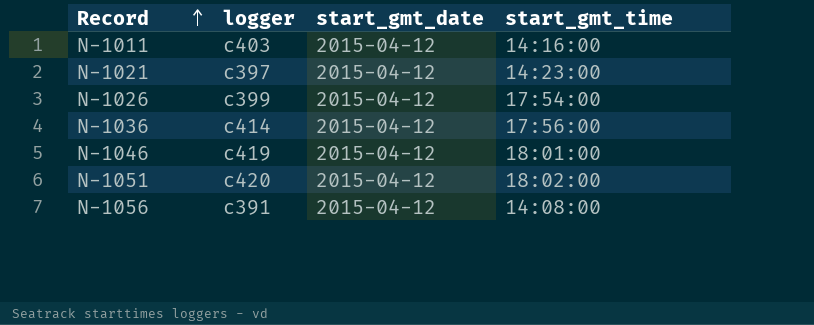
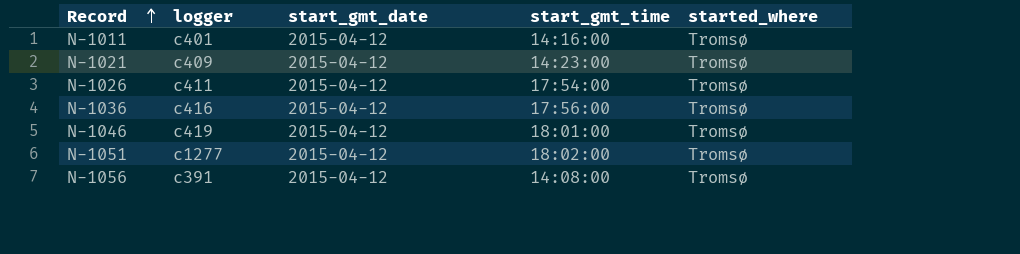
column started_where | position: none -> 5
N-1011 | logger: c403 -> c401
N-1021 | logger: c397 -> c409
N-1026 | logger: c399 -> c411
N-1036 | logger: c414 -> c416
N-1051 | logger: c420 -> c1277

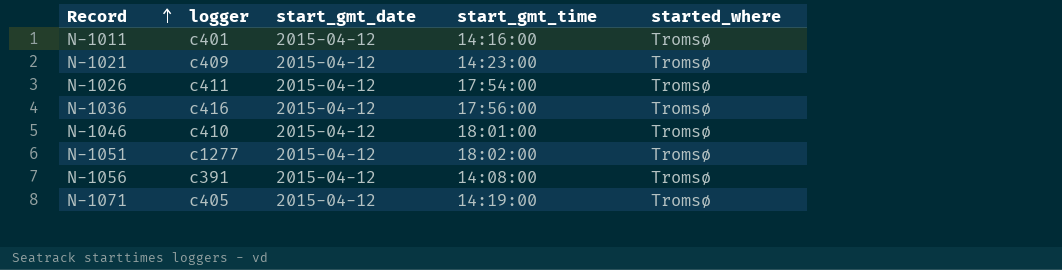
N-1046 | logger: c419 -> c410
row N-1071: none -> c405 | 2015-04-12 | 14:19:00 | Tromsø

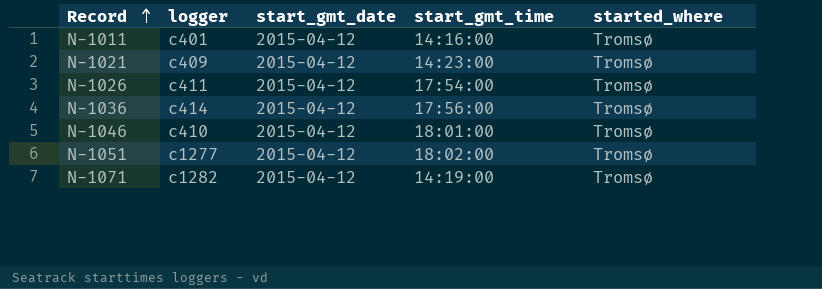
row N-1056: c391 | 2015-04-12 | 14:08:00 | Tromsø -> none
N-1036 | logger: c416 -> c414
N-1071 | logger: c405 -> c1282

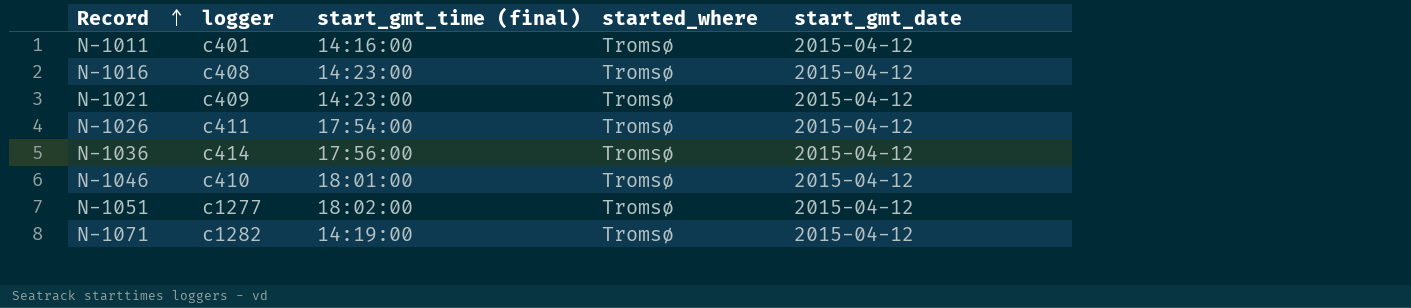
column name: start_gmt_time -> start_gmt_time (final)
column start_gmt_date | position: 3 -> 5
row N-1016: none -> c408 | 14:23:00 | Tromsø | 2015-04-12

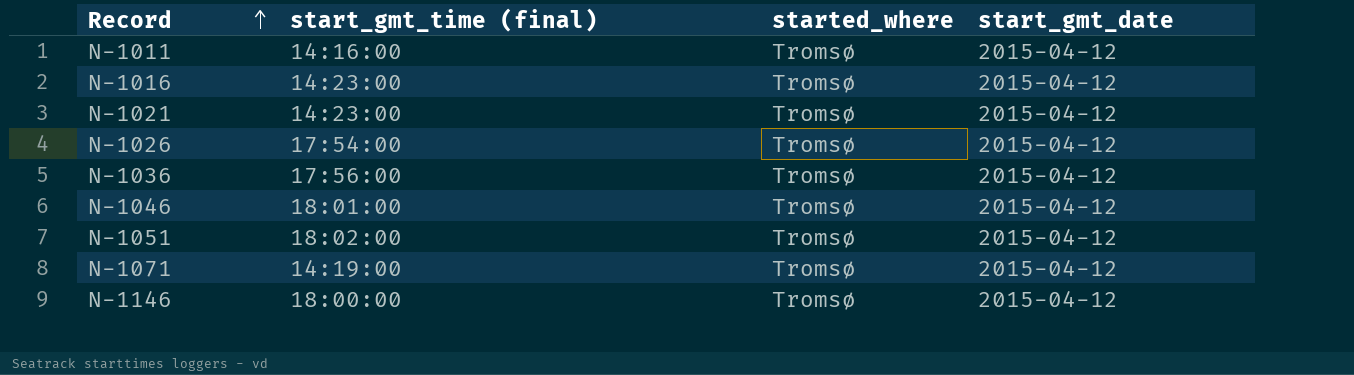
column logger | position: 2 -> none
row N-1146: none -> 18:00:00 | Tromsø | 2015-04-12

